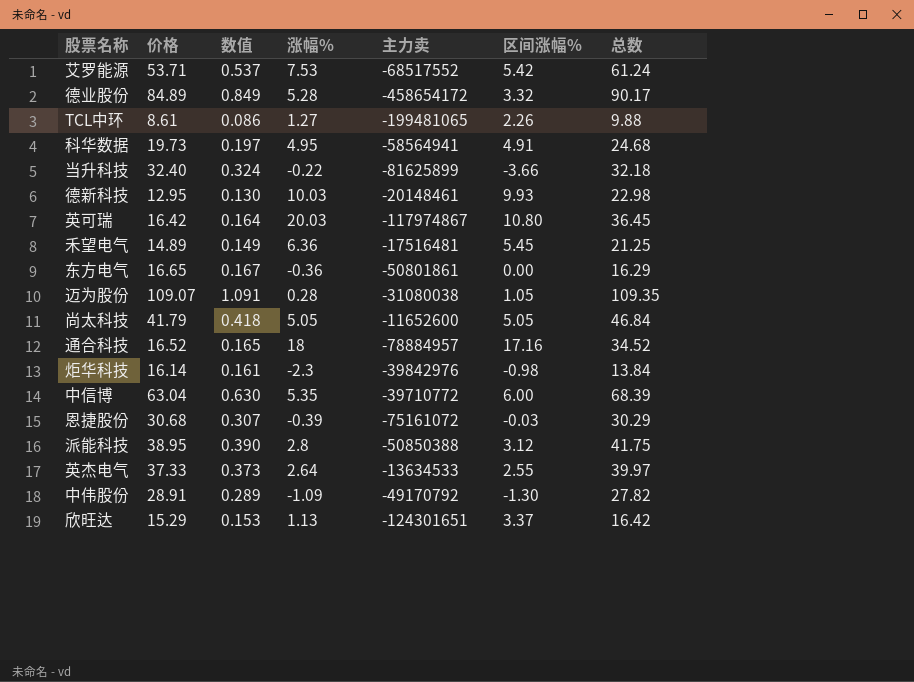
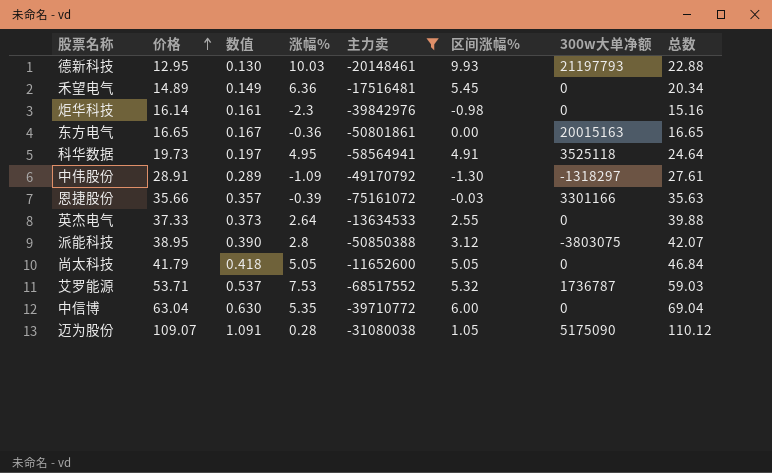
filter: none -> 主力卖 >= -75161072
row order: none -> 价格 ascending
column 300w大单净额 | position: none -> 7
column 总数 | formula: [价格] + [涨幅%] -> [价格] + [区间涨幅%]
恩捷股份 | 价格: 30.68 -> 35.66
恩捷股份 | 数值: 0.307 -> 0.357
艾罗能源 | 区间涨幅%: 5.42 -> 5.32

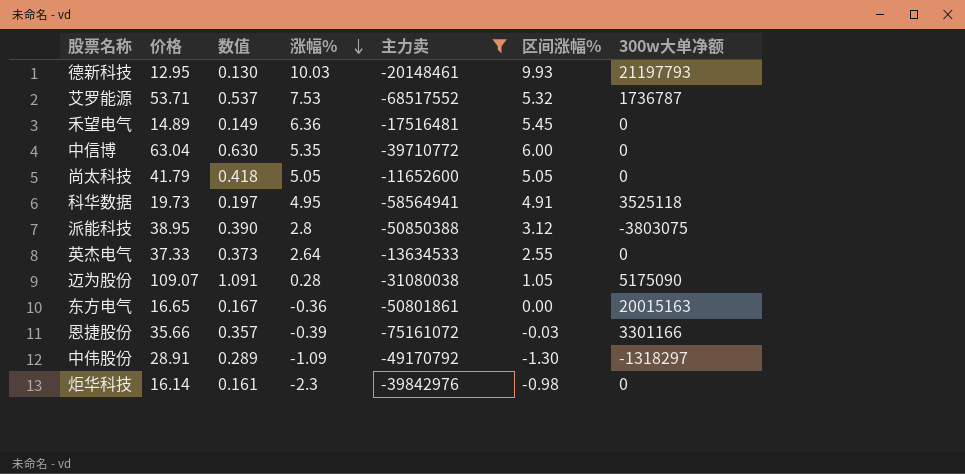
row order: 价格 ascending -> 涨幅% descending
column 总数 | formula: [价格] + [区间涨幅%] -> none

